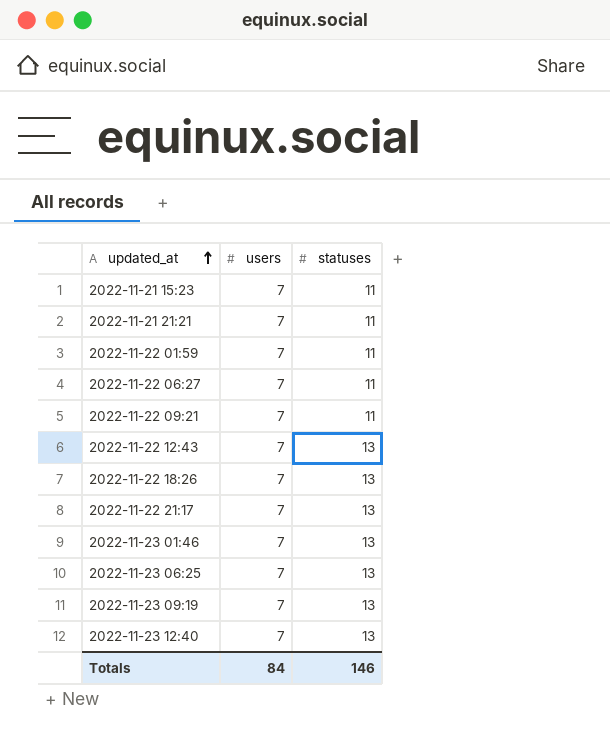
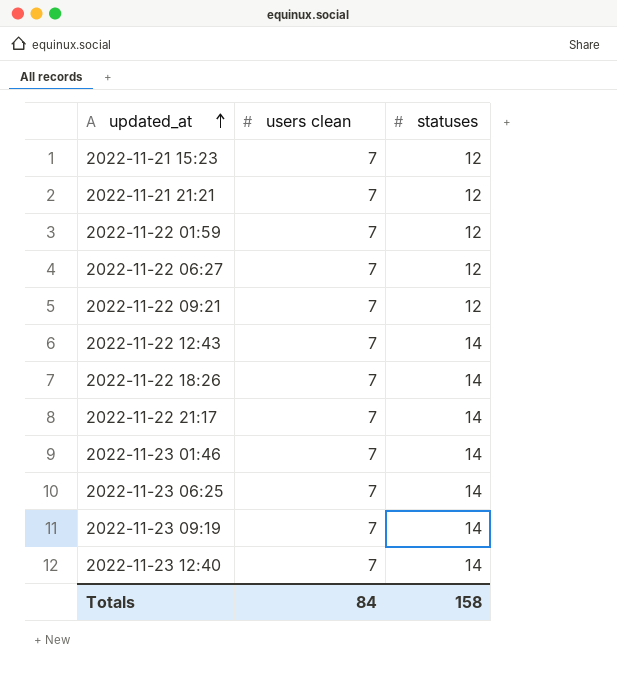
column name: users -> users clean
2022-11-21 15:23 | statuses: 11 -> 12
2022-11-21 21:21 | statuses: 11 -> 12
2022-11-22 01:59 | statuses: 11 -> 12
2022-11-22 06:27 | statuses: 11 -> 12
2022-11-22 09:21 | statuses: 11 -> 12
2022-11-22 12:43 | statuses: 13 -> 14
2022-11-22 18:26 | statuses: 13 -> 14
2022-11-22 21:17 | statuses: 13 -> 14
2022-11-23 01:46 | statuses: 13 -> 14
2022-11-23 06:25 | statuses: 13 -> 14
2022-11-23 09:19 | statuses: 13 -> 14
2022-11-23 12:40 | statuses: 13 -> 14
Totals | statuses: 146 -> 158

